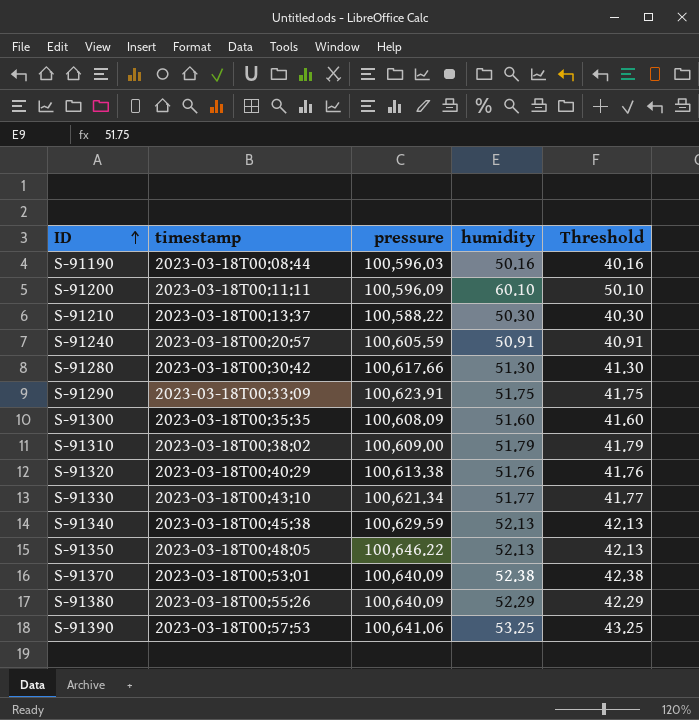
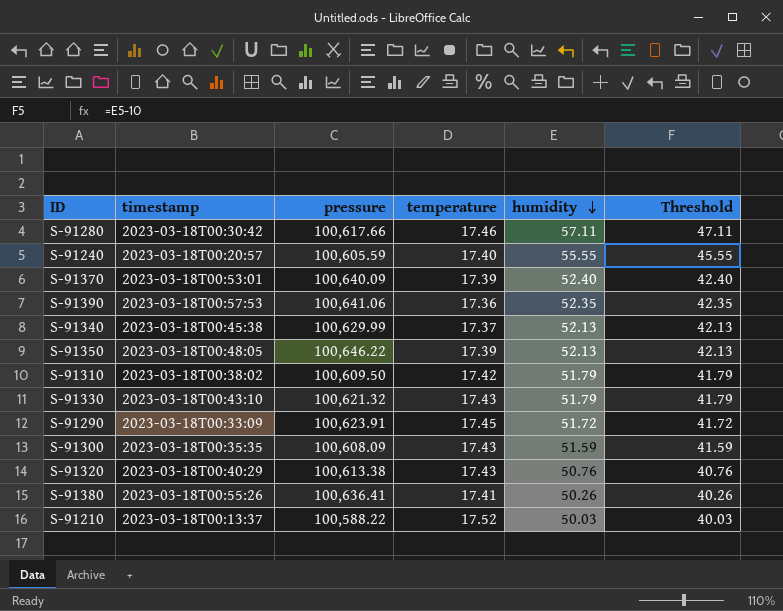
row order: ID ascending -> humidity descending
column temperature | position: none -> 4
row S-91190: 2023-03-18T00:08:44 | 100,596.03 | 50.16 | 40.16 -> none
row S-91200: 2023-03-18T00:11:11 | 100,596.09 | 60.10 | 50.10 -> none
S-91280 | humidity: 51.30 -> 57.11
S-91280 | Threshold: 41.30 -> 47.11
S-91240 | humidity: 50.91 -> 55.55
S-91240 | Threshold: 40.91 -> 45.55
S-91370 | humidity: 52.38 -> 52.40
S-91370 | Threshold: 42.38 -> 42.40
S-91390 | humidity: 53.25 -> 52.35
S-91390 | Threshold: 43.25 -> 42.35
S-91340 | pressure: 100,629.59 -> 100,629.99
S-91310 | pressure: 100,609.00 -> 100,609.50
S-91330 | pressure: 100,621.34 -> 100,621.32
S-91330 | humidity: 51.77 -> 51.79
S-91330 | Threshold: 41.77 -> 41.79
S-91290 | humidity: 51.75 -> 51.72
S-91290 | Threshold: 41.75 -> 41.72
S-91300 | humidity: 51.60 -> 51.59
S-91300 | Threshold: 41.60 -> 41.59
S-91320 | humidity: 51.76 -> 50.76
S-91320 | Threshold: 41.76 -> 40.76
S-91380 | pressure: 100,640.09 -> 100,636.41
S-91380 | humidity: 52.29 -> 50.26
S-91380 | Threshold: 42.29 -> 40.26
S-91210 | humidity: 50.30 -> 50.03
S-91210 | Threshold: 40.30 -> 40.03

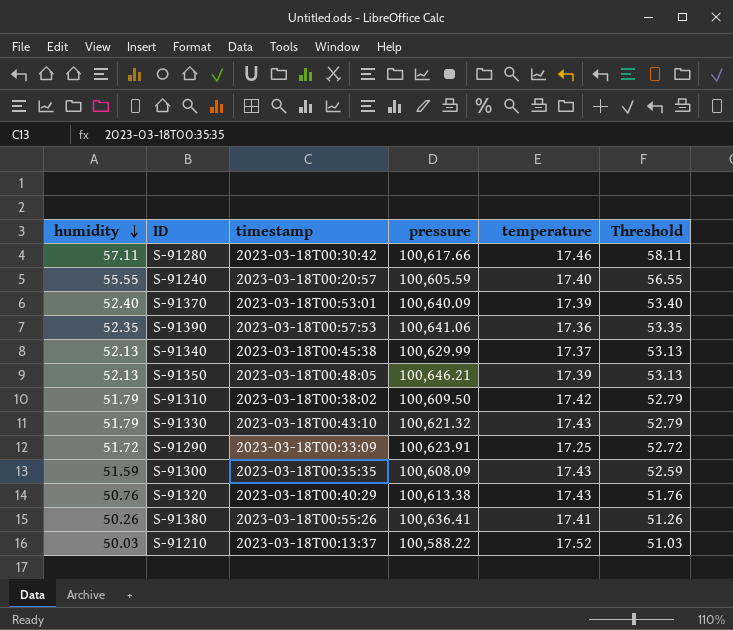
column humidity | position: 5 -> 1
column Threshold | formula: [humidity] - 10 -> [humidity] + 1
S-91350 | pressure: 100,646.22 -> 100,646.21
S-91290 | temperature: 17.45 -> 17.25

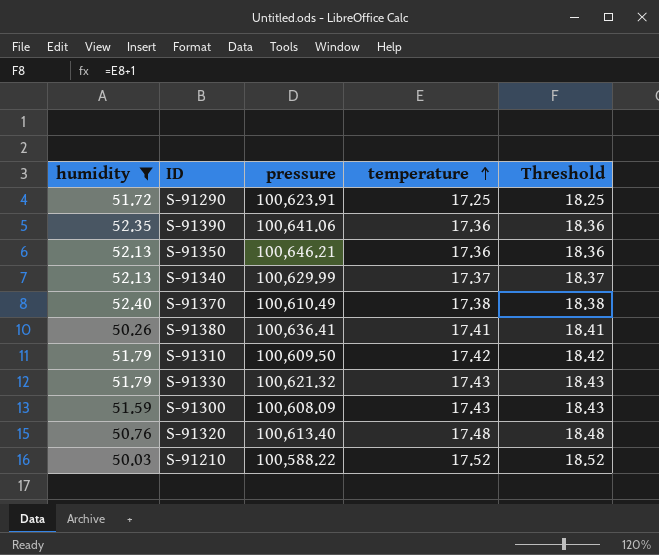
filter: none -> humidity <= 52.40
row order: humidity descending -> temperature ascending
column timestamp | position: 3 -> none
column Threshold | formula: [humidity] + 1 -> [temperature] + 1
S-91350 | temperature: 17.39 -> 17.36
S-91370 | pressure: 100,640.09 -> 100,610.49
S-91370 | temperature: 17.39 -> 17.38
S-91320 | pressure: 100,613.38 -> 100,613.40
S-91320 | temperature: 17.43 -> 17.48

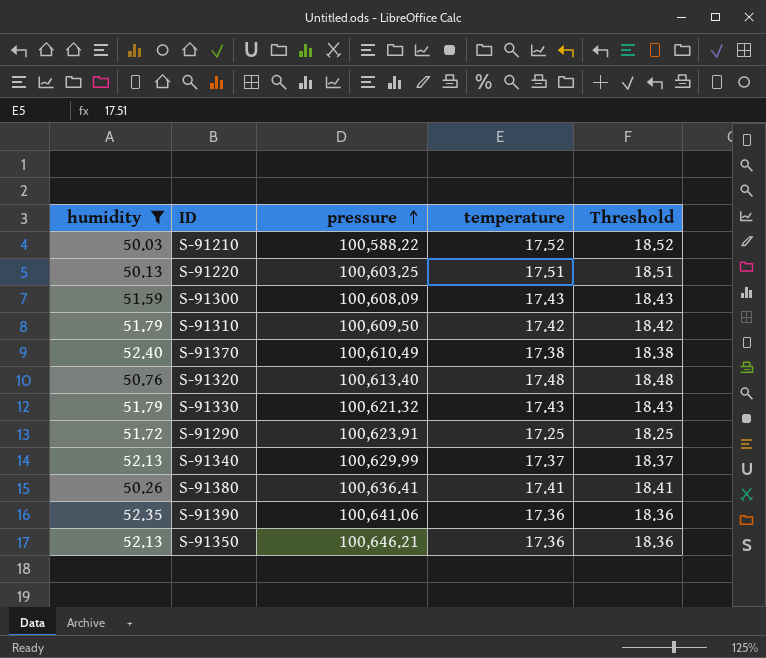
row order: temperature ascending -> pressure ascending
row S-91220: none -> 50.13 | 100,603.25 | 17.51 | 18.51

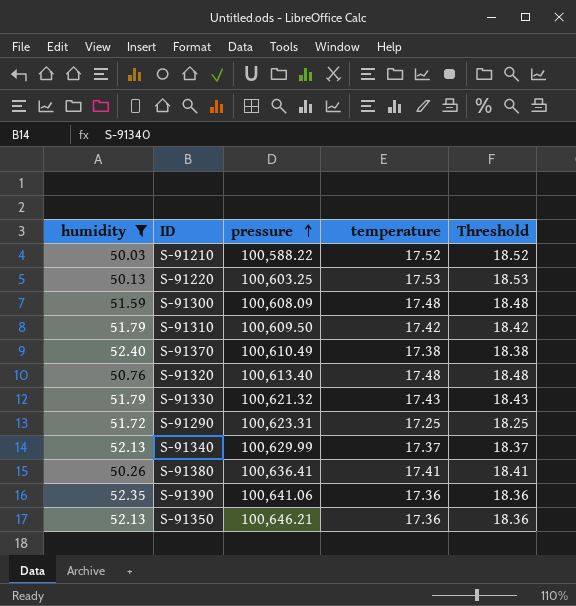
S-91220 | temperature: 17.51 -> 17.53
S-91220 | Threshold: 18.51 -> 18.53
S-91300 | temperature: 17.43 -> 17.48
S-91300 | Threshold: 18.43 -> 18.48
S-91290 | pressure: 100,623.91 -> 100,623.31

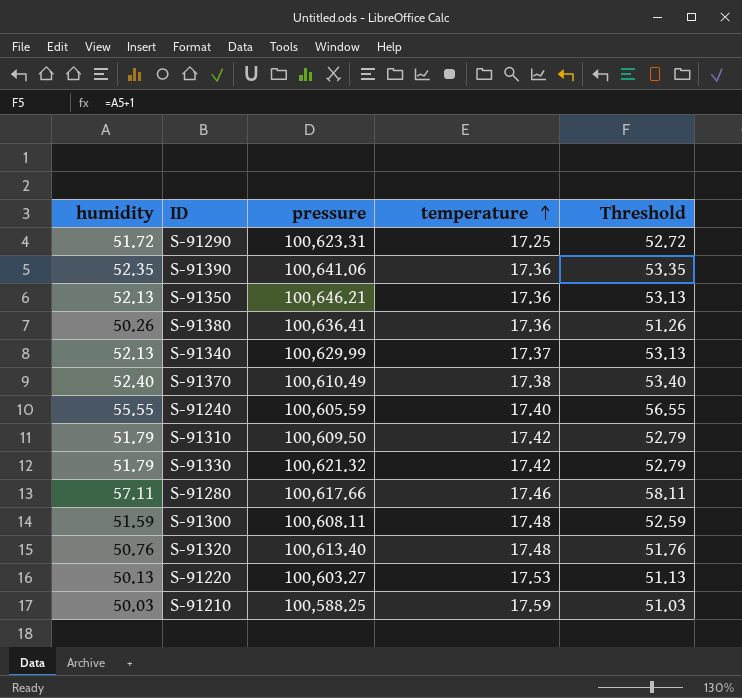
filter: humidity <= 52.40 -> none
row order: pressure ascending -> temperature ascending
column Threshold | formula: [temperature] + 1 -> [humidity] + 1
S-91380 | temperature: 17.41 -> 17.36
S-91330 | temperature: 17.43 -> 17.42
S-91300 | pressure: 100,608.09 -> 100,608.11
S-91220 | pressure: 100,603.25 -> 100,603.27
S-91210 | pressure: 100,588.22 -> 100,588.25
S-91210 | temperature: 17.52 -> 17.59

